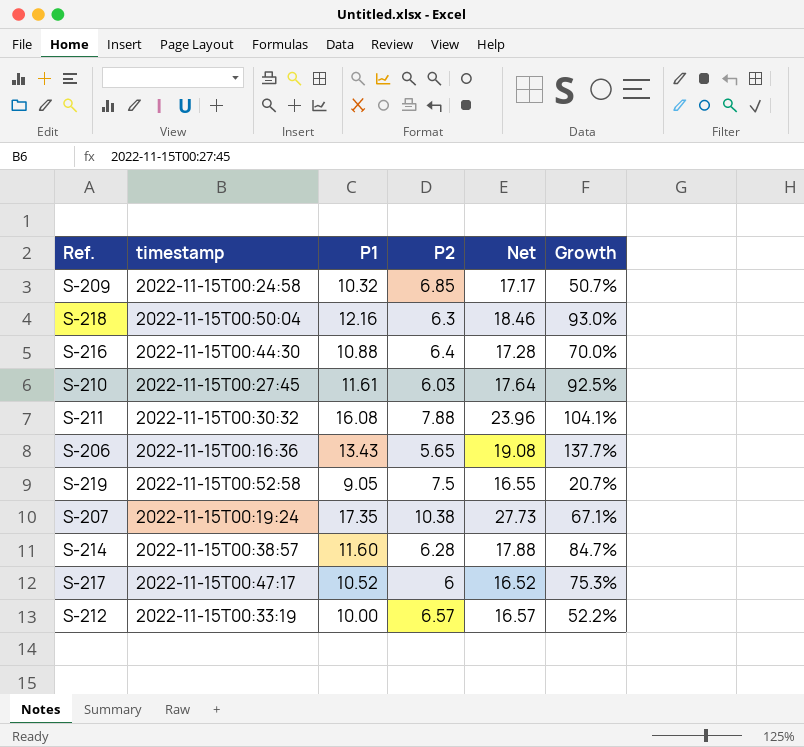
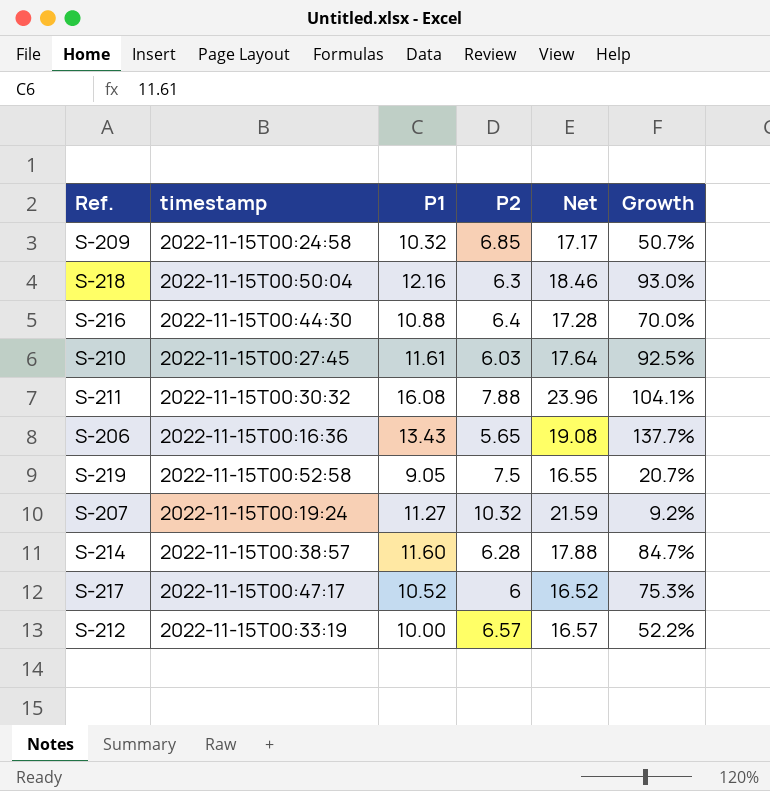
S-207 | P1: 17.35 -> 11.27
S-207 | P2: 10.38 -> 10.32
S-207 | Net: 27.73 -> 21.59
S-207 | Growth: 67.1% -> 9.2%

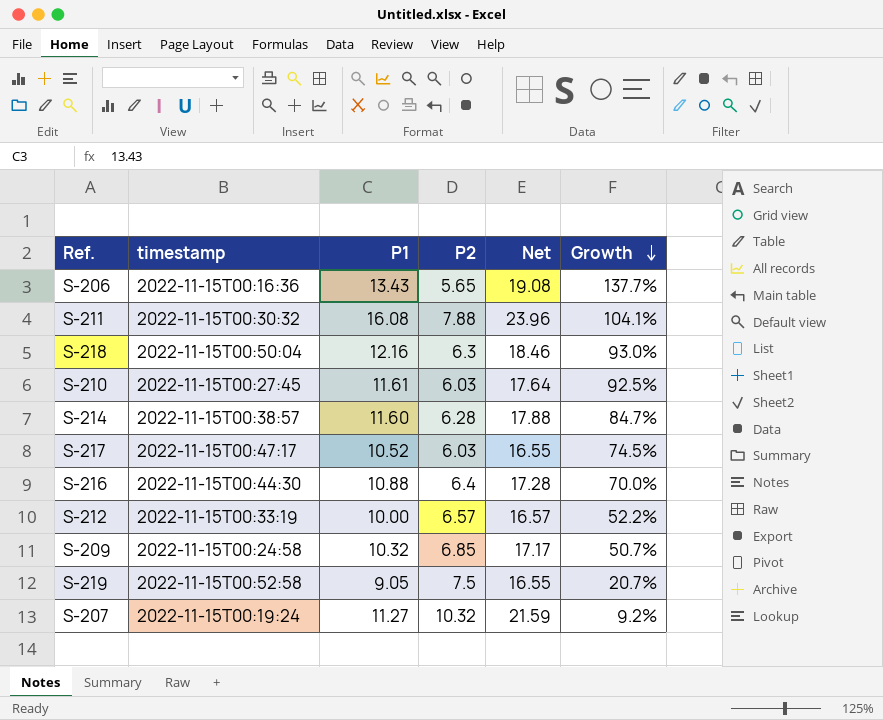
row order: none -> Growth descending
S-217 | P2: 6 -> 6.03
S-217 | Net: 16.52 -> 16.55
S-217 | Growth: 75.3% -> 74.5%

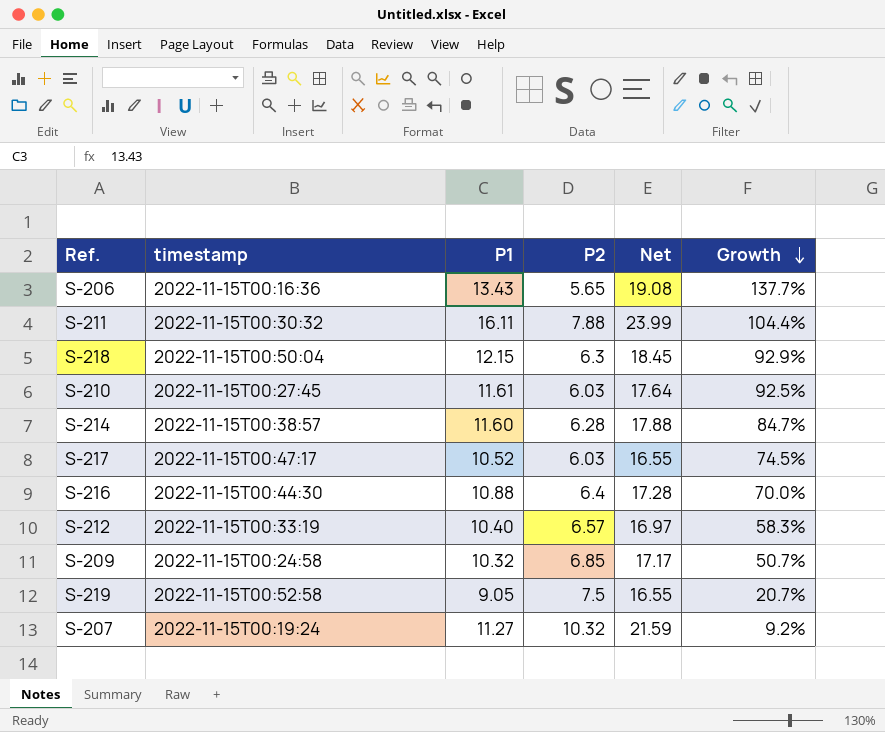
S-211 | P1: 16.08 -> 16.11
S-211 | Net: 23.96 -> 23.99
S-211 | Growth: 104.1% -> 104.4%
S-218 | P1: 12.16 -> 12.15
S-218 | Net: 18.46 -> 18.45
S-218 | Growth: 93.0% -> 92.9%
S-212 | P1: 10.00 -> 10.40
S-212 | Net: 16.57 -> 16.97
S-212 | Growth: 52.2% -> 58.3%

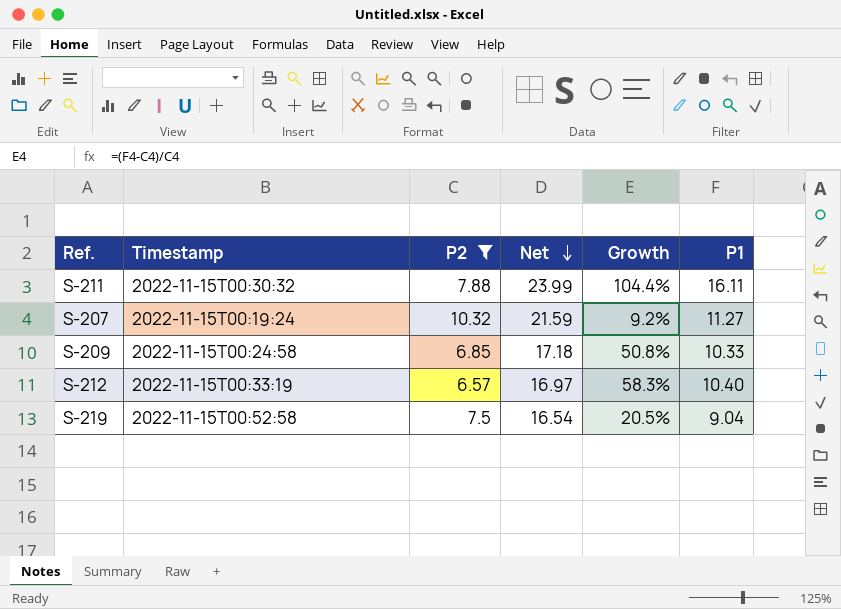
filter: none -> P2 >= 6.57
row order: Growth descending -> Net descending
column name: timestamp -> Timestamp
column P1 | position: 3 -> 6
S-209 | Net: 17.17 -> 17.18
S-209 | Growth: 50.7% -> 50.8%
S-209 | P1: 10.32 -> 10.33
S-219 | Net: 16.55 -> 16.54
S-219 | Growth: 20.7% -> 20.5%
S-219 | P1: 9.05 -> 9.04

